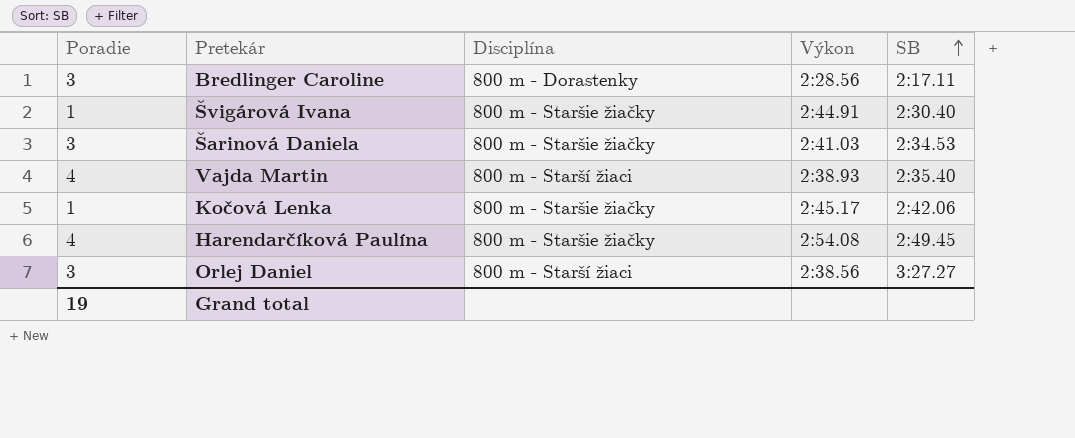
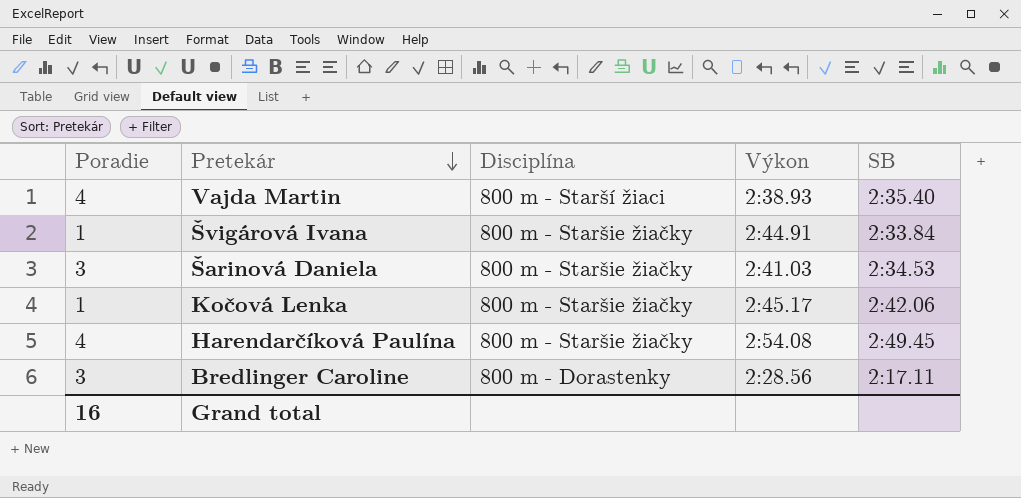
row order: SB ascending -> Pretekár descending
row Orlej Daniel: 3 | 800 m - Starší žiaci | 2:38.56 | 3:27.27 -> none
Švigárová Ivana | SB: 2:30.40 -> 2:33.84
Grand total | Poradie: 19 -> 16

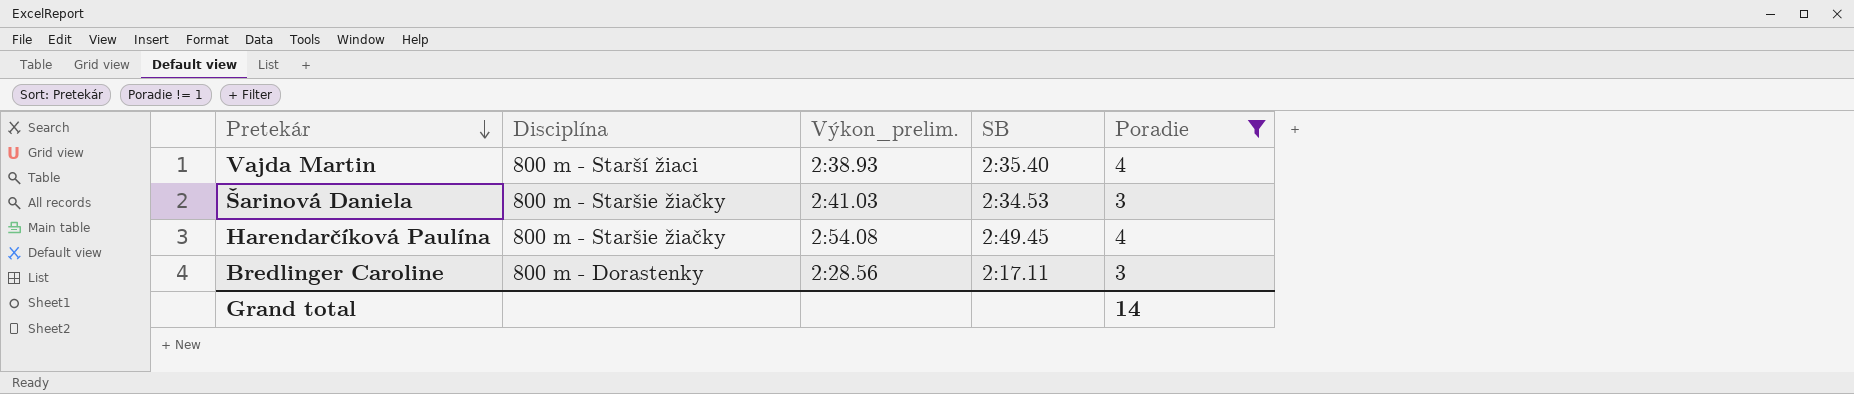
filter: none -> Poradie != 1
column name: Výkon -> Výkon_prelim.
column Poradie | position: 1 -> 5
Grand total | Poradie: 16 -> 14

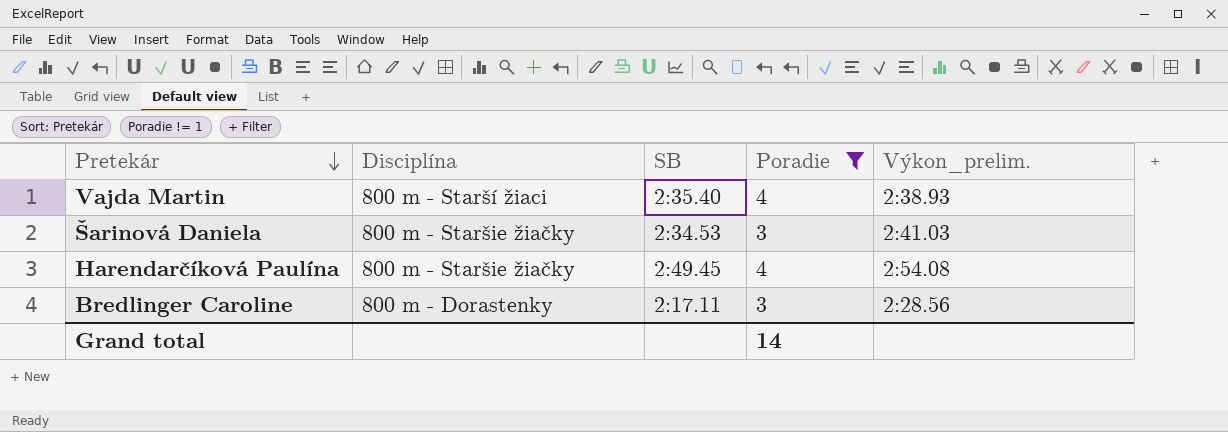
column Výkon_prelim. | position: 3 -> 5

